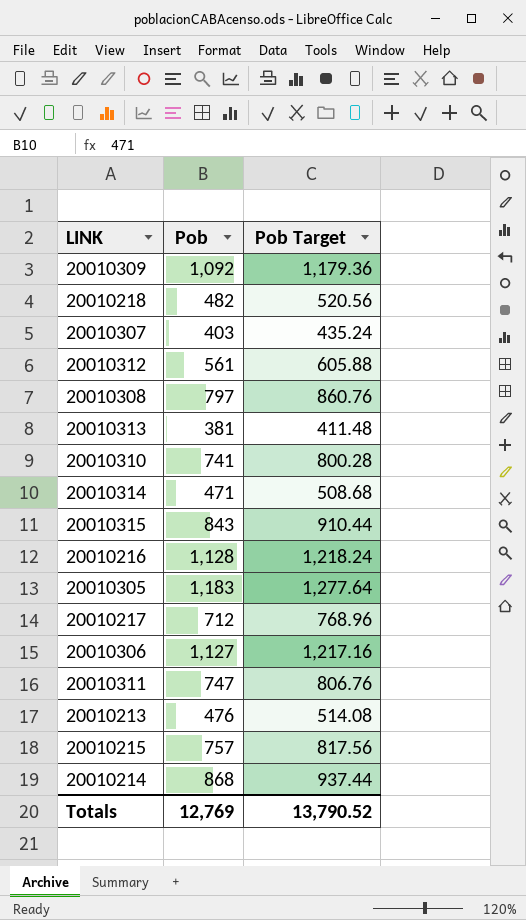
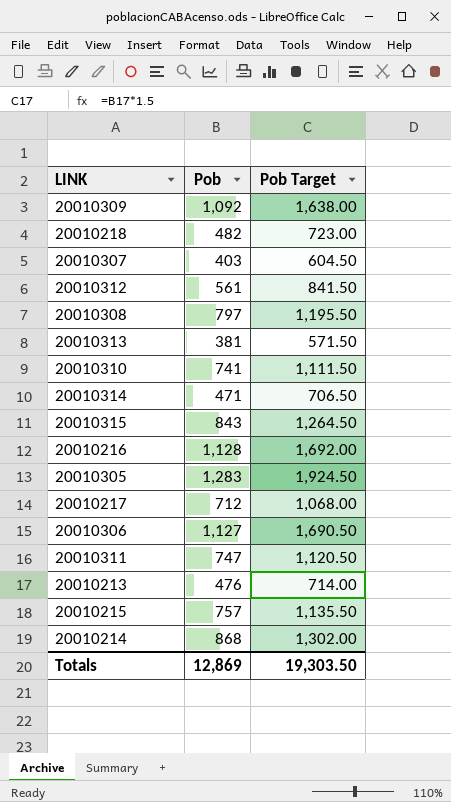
column Pob Target | formula: [Pob] * 1.08 -> [Pob] * 1.5
20010305 | Pob: 1,183 -> 1,283
Totals | Pob: 12,769 -> 12,869
Totals | Pob Target: 13,790.52 -> 19,303.50

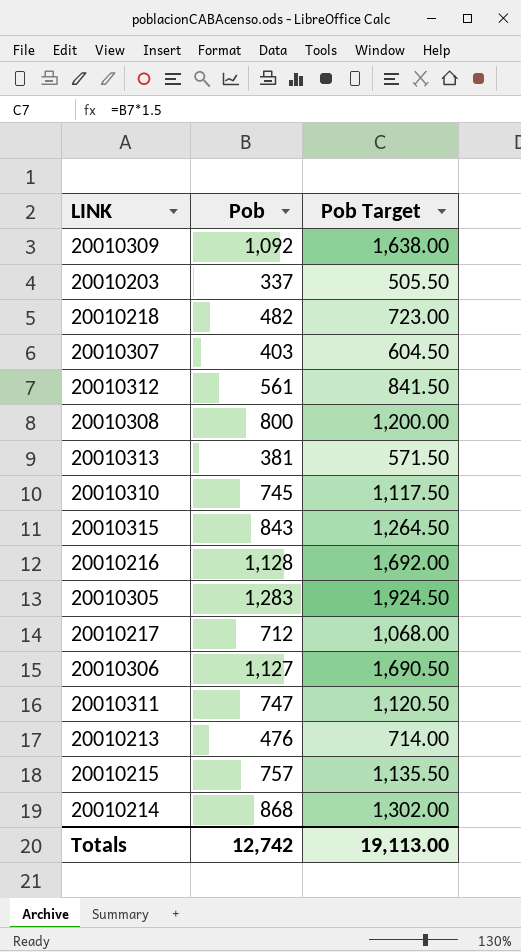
row 20010314: 471 | 706.50 -> none
row 20010203: none -> 337 | 505.50
20010308 | Pob: 797 -> 800
20010308 | Pob Target: 1,195.50 -> 1,200.00
20010310 | Pob: 741 -> 745
20010310 | Pob Target: 1,111.50 -> 1,117.50
Totals | Pob: 12,869 -> 12,742
Totals | Pob Target: 19,303.50 -> 19,113.00

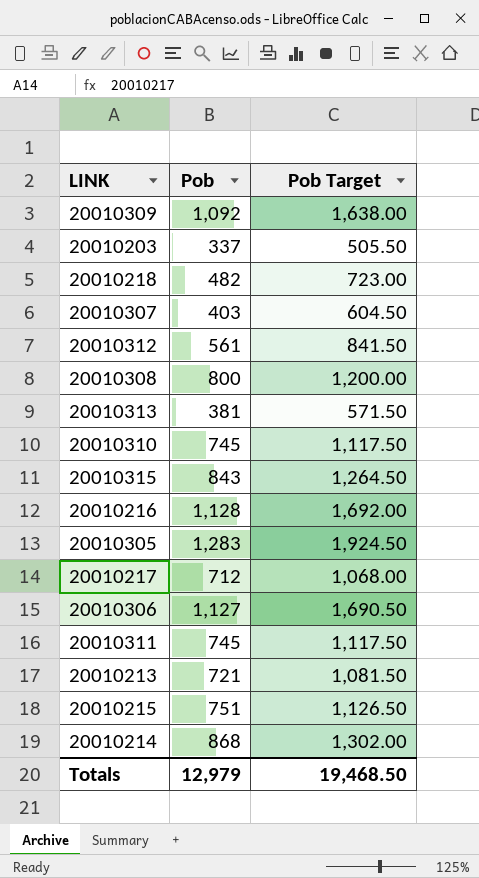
20010311 | Pob: 747 -> 745
20010311 | Pob Target: 1,120.50 -> 1,117.50
20010213 | Pob: 476 -> 721
20010213 | Pob Target: 714.00 -> 1,081.50
20010215 | Pob: 757 -> 751
20010215 | Pob Target: 1,135.50 -> 1,126.50
Totals | Pob: 12,742 -> 12,979
Totals | Pob Target: 19,113.00 -> 19,468.50

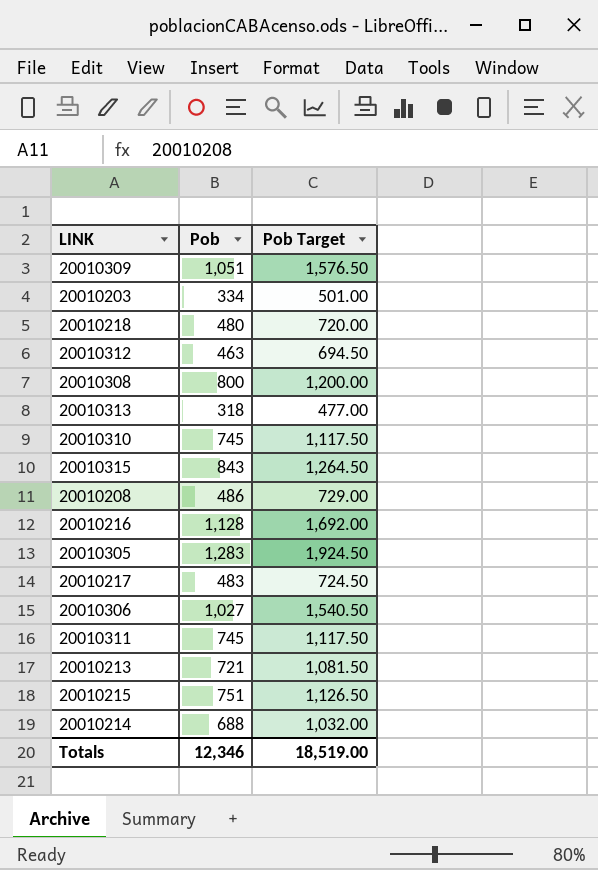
row 20010307: 403 | 604.50 -> none
20010309 | Pob: 1,092 -> 1,051
20010309 | Pob Target: 1,638.00 -> 1,576.50
20010203 | Pob: 337 -> 334
20010203 | Pob Target: 505.50 -> 501.00
20010218 | Pob: 482 -> 480
20010218 | Pob Target: 723.00 -> 720.00
20010312 | Pob: 561 -> 463
20010312 | Pob Target: 841.50 -> 694.50
20010313 | Pob: 381 -> 318
20010313 | Pob Target: 571.50 -> 477.00
row 20010208: none -> 486 | 729.00
20010217 | Pob: 712 -> 483
20010217 | Pob Target: 1,068.00 -> 724.50
20010306 | Pob: 1,127 -> 1,027
20010306 | Pob Target: 1,690.50 -> 1,540.50
20010214 | Pob: 868 -> 688
20010214 | Pob Target: 1,302.00 -> 1,032.00
Totals | Pob: 12,979 -> 12,346
Totals | Pob Target: 19,468.50 -> 18,519.00

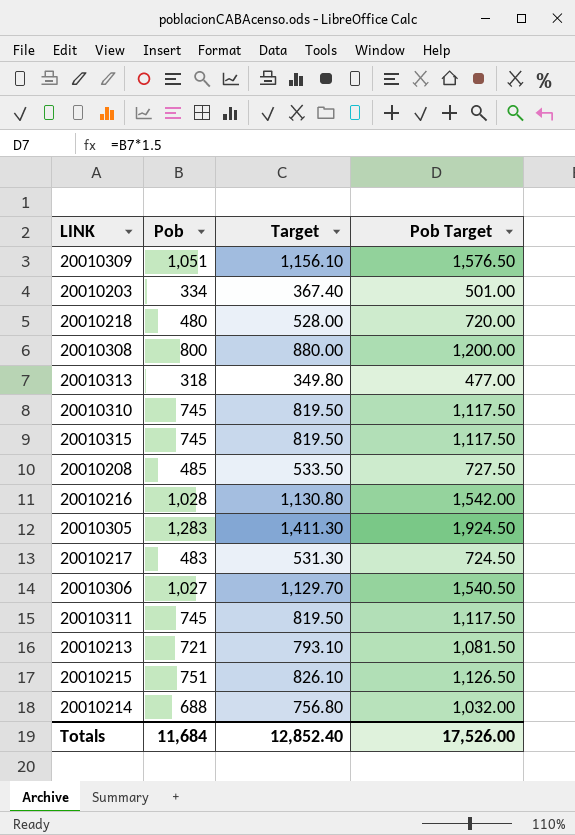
column Target | formula: none -> [Pob] * 1.1
row 20010312: 463 | 694.50 -> none
20010315 | Pob: 843 -> 745
20010315 | Pob Target: 1,264.50 -> 1,117.50
20010208 | Pob: 486 -> 485
20010208 | Pob Target: 729.00 -> 727.50
20010216 | Pob: 1,128 -> 1,028
20010216 | Pob Target: 1,692.00 -> 1,542.00
Totals | Pob: 12,346 -> 11,684
Totals | Pob Target: 18,519.00 -> 17,526.00

